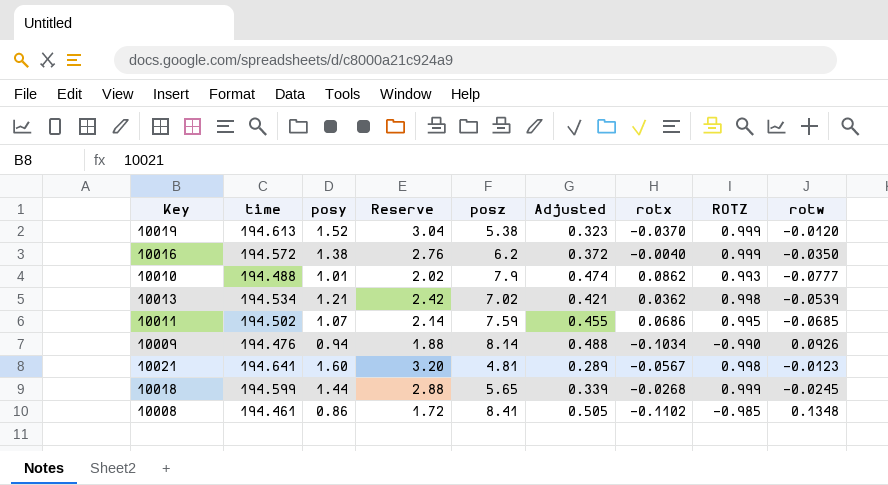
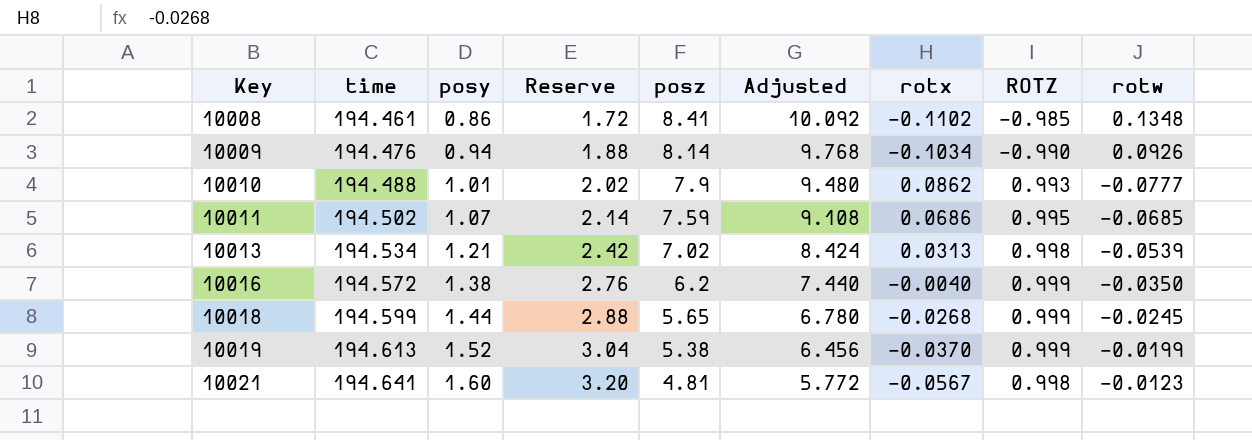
row order: none -> Key ascending
column Adjusted | formula: [posz] * 0.06 -> [posz] * 1.2
10013 | rotx: 0.0362 -> 0.0313
10019 | rotw: -0.0120 -> -0.0199

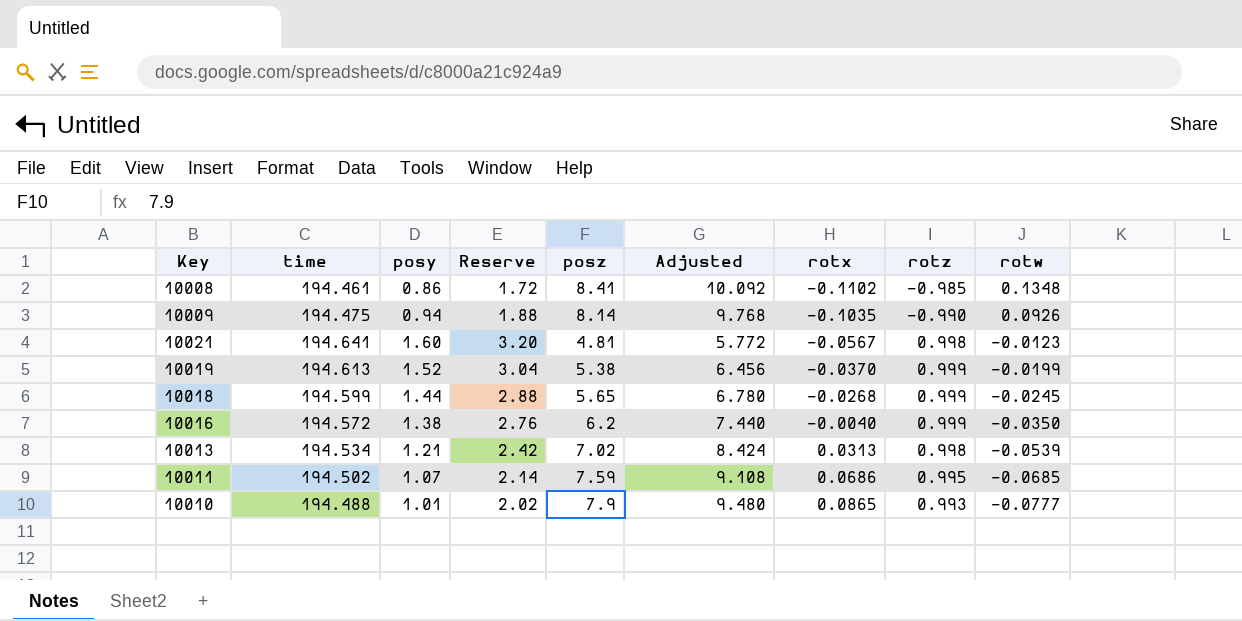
row order: Key ascending -> rotx ascending
column name: ROTZ -> rotz
10009 | time: 194.476 -> 194.475
10009 | rotx: -0.1034 -> -0.1035
10010 | rotx: 0.0862 -> 0.0865

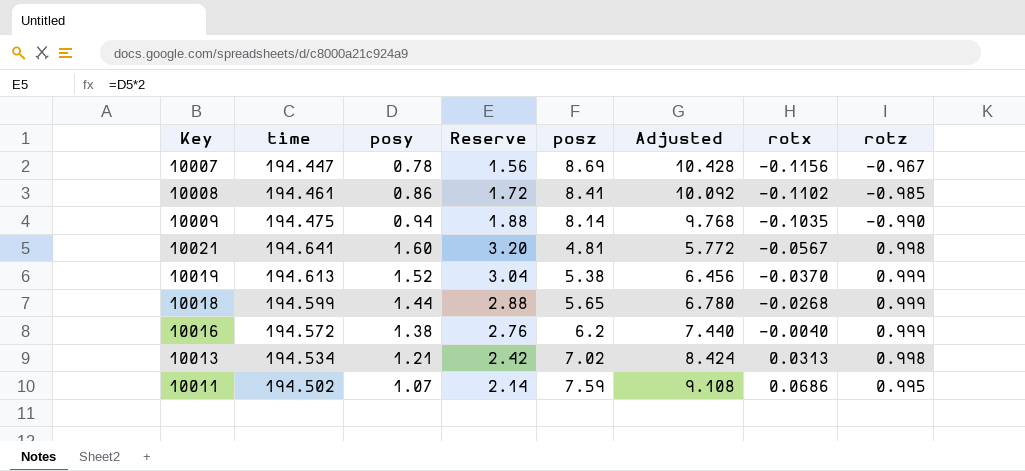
column rotw | position: 9 -> none
row 10010: 194.488 | 1.01 | 2.02 | 7.9 | 9.480 | 0.0865 | 0.993 | -0.0777 -> none
row 10007: none -> 194.447 | 0.78 | 1.56 | 8.69 | 10.428 | -0.1156 | -0.967

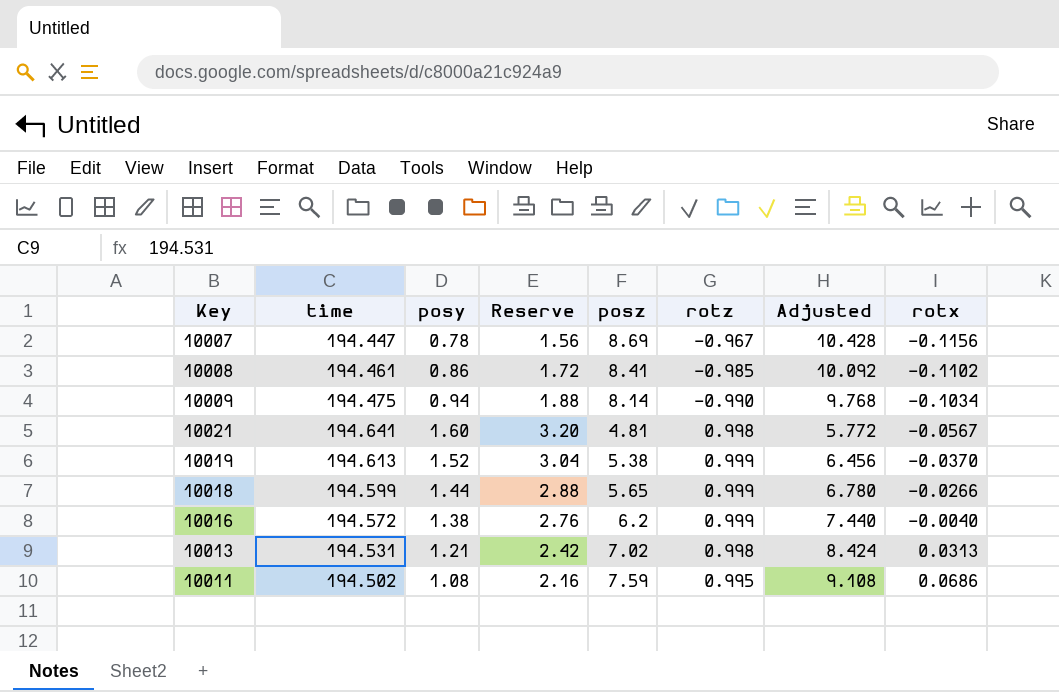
column rotz | position: 8 -> 6
10009 | rotx: -0.1035 -> -0.1034
10018 | rotx: -0.0268 -> -0.0266
10013 | time: 194.534 -> 194.531
10011 | posy: 1.07 -> 1.08
10011 | Reserve: 2.14 -> 2.16

